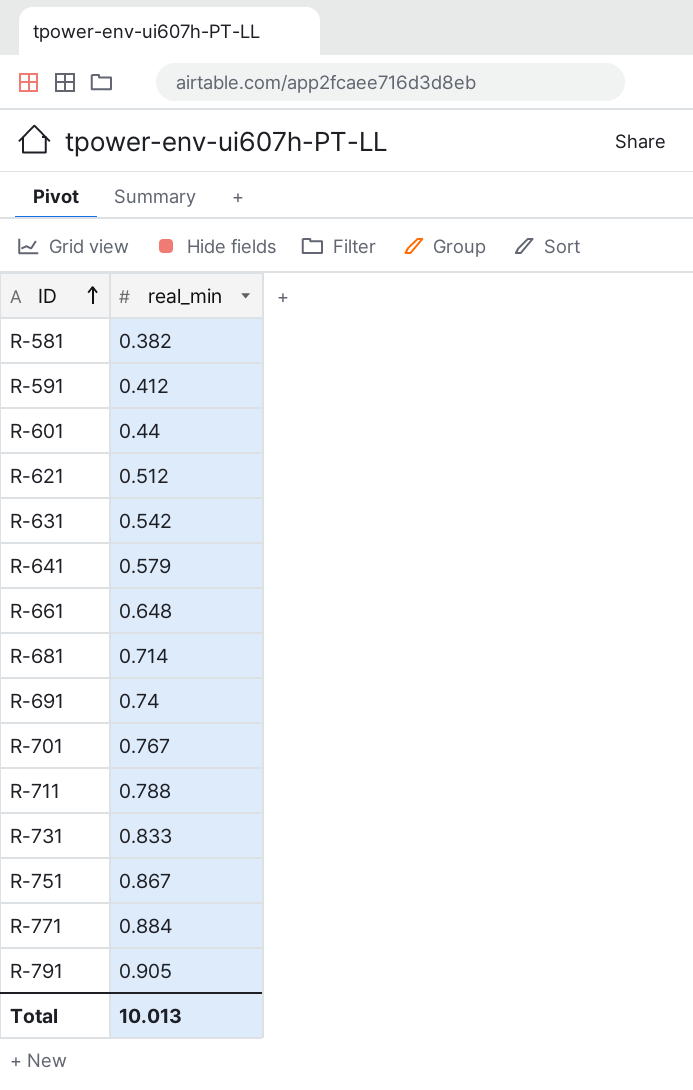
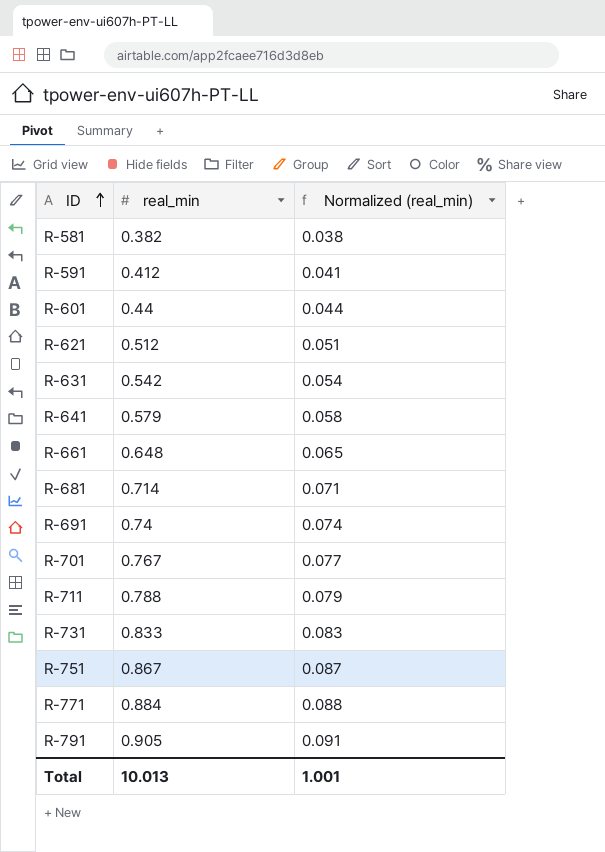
column Normalized (real_min) | formula: none -> [real_min] * 0.1

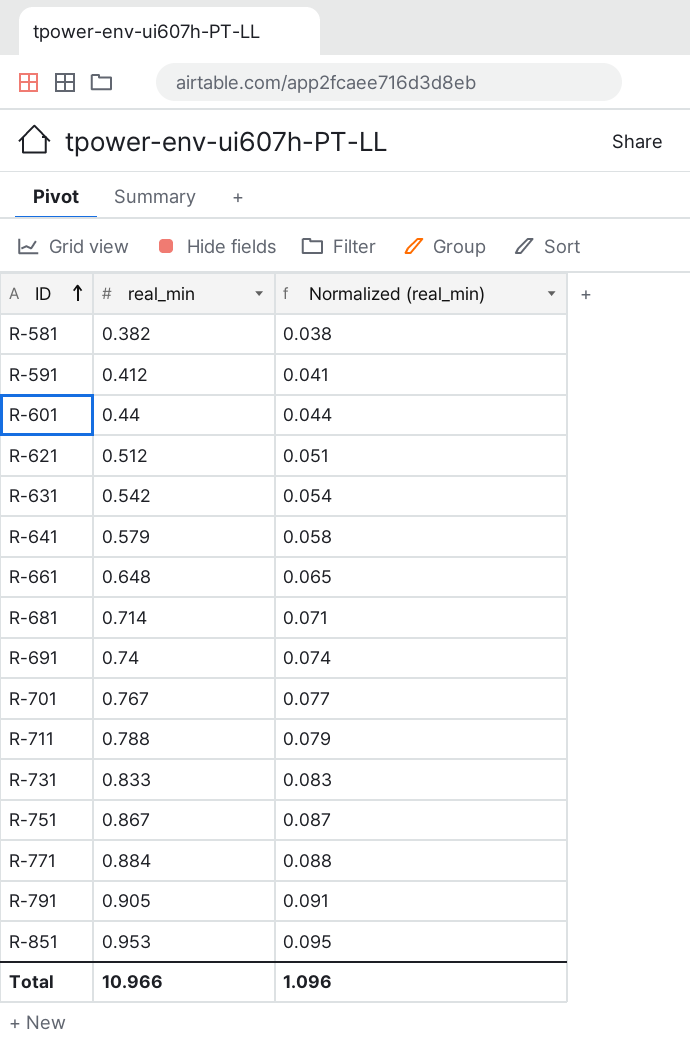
row R-851: none -> 0.953 | 0.095
Total | real_min: 10.013 -> 10.966
Total | Normalized (real_min): 1.001 -> 1.096

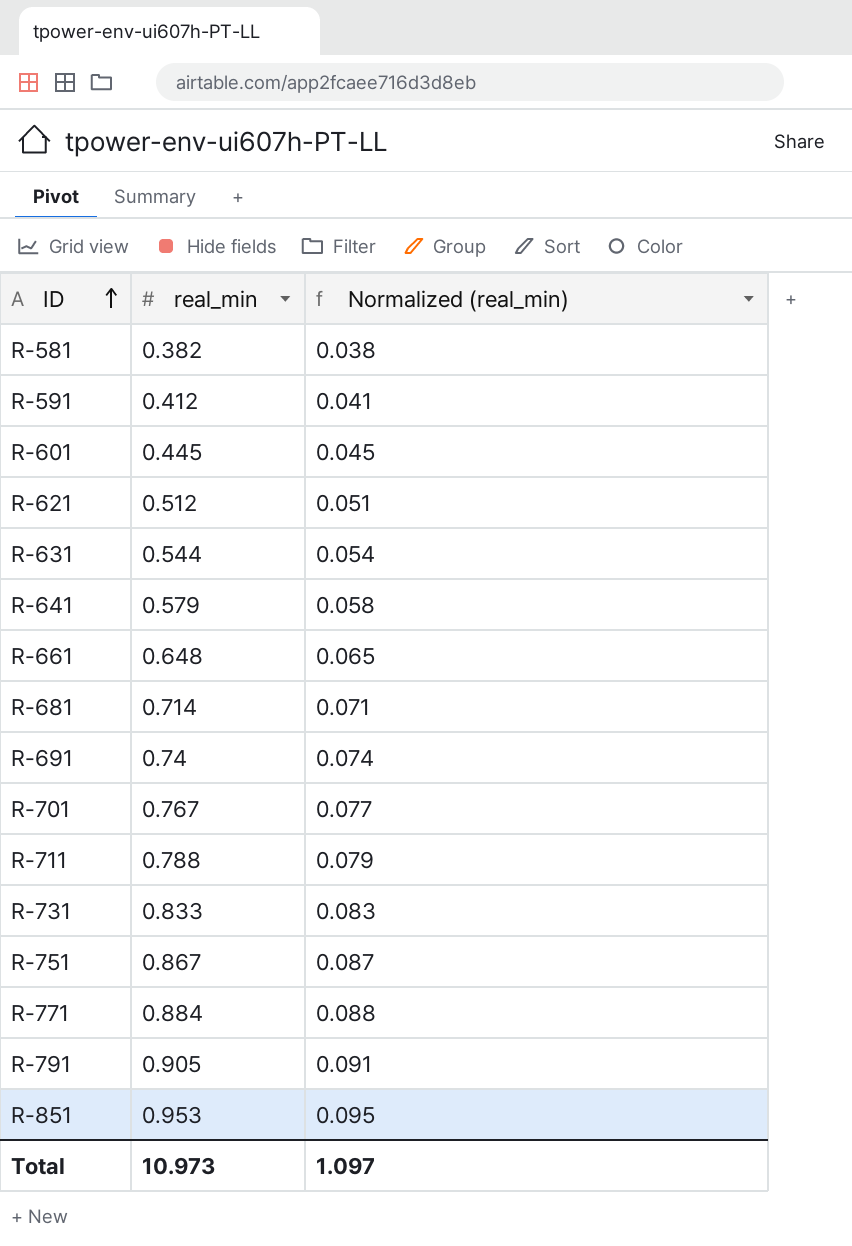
R-601 | real_min: 0.44 -> 0.445
R-601 | Normalized (real_min): 0.044 -> 0.045
R-631 | real_min: 0.542 -> 0.544
Total | real_min: 10.966 -> 10.973
Total | Normalized (real_min): 1.096 -> 1.097

